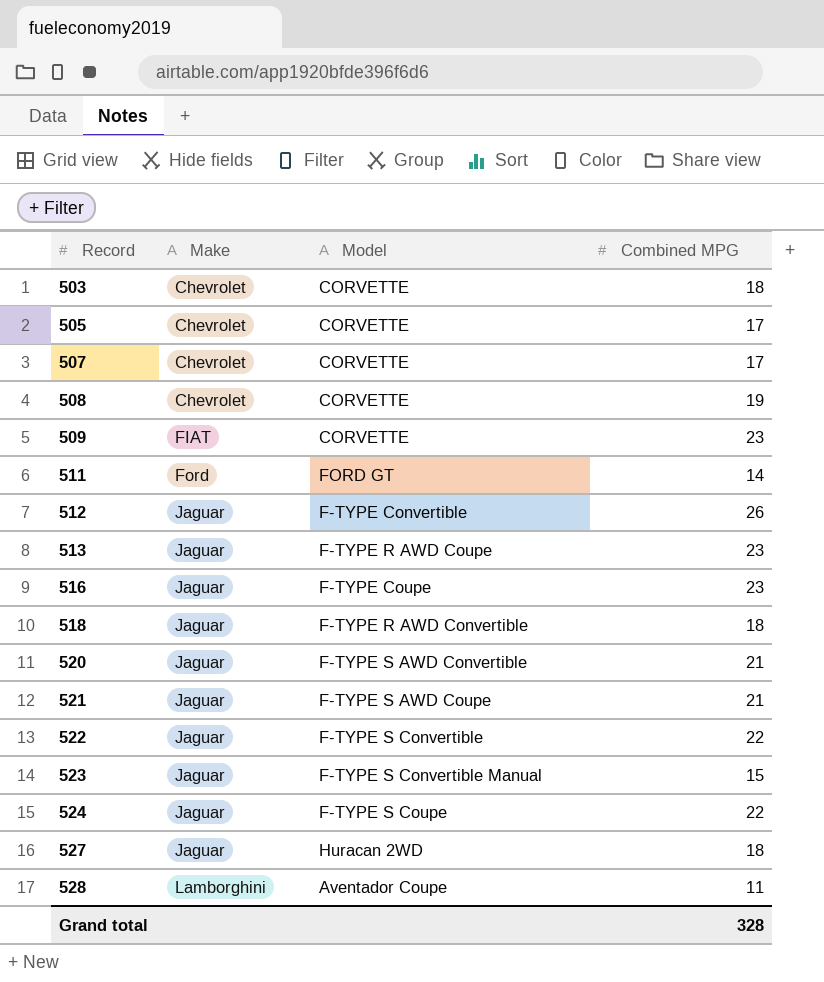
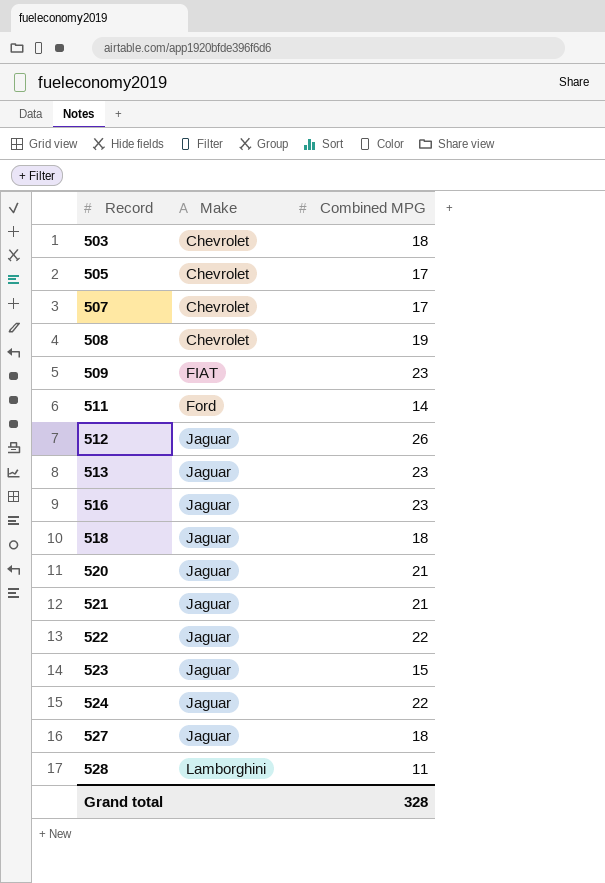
column Model | position: 3 -> none

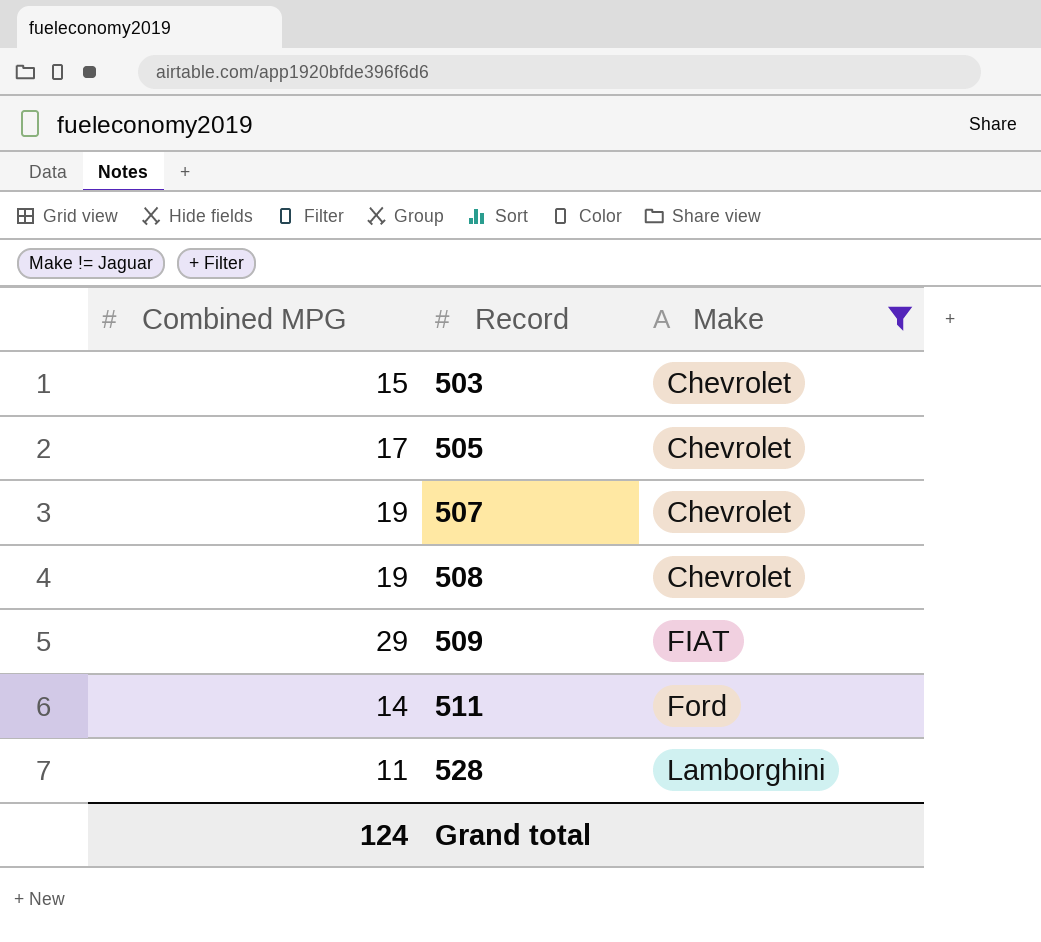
filter: none -> Make != Jaguar
column Combined MPG | position: 3 -> 1
503 | Combined MPG: 18 -> 15
507 | Combined MPG: 17 -> 19
509 | Combined MPG: 23 -> 29
Grand total | Combined MPG: 328 -> 124

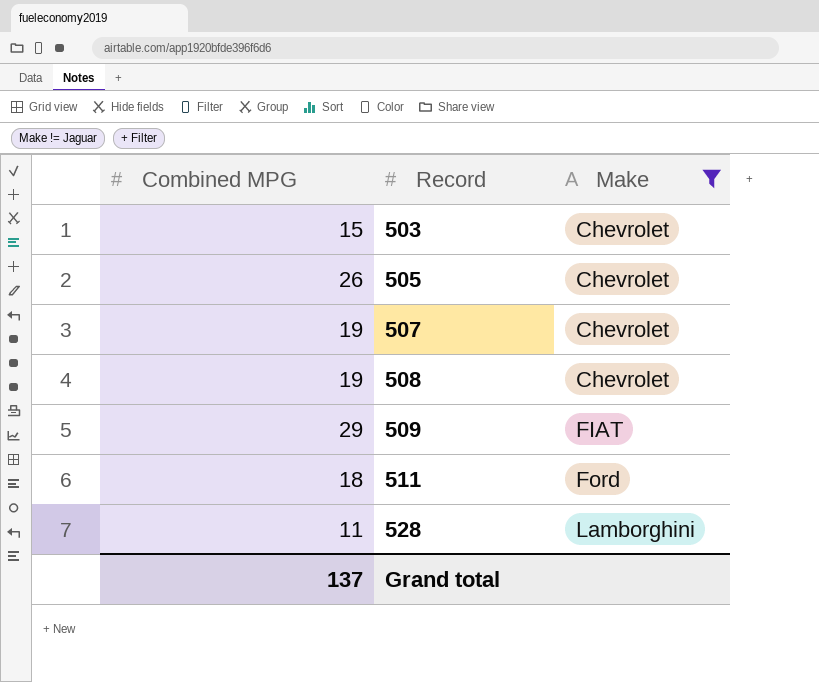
505 | Combined MPG: 17 -> 26
511 | Combined MPG: 14 -> 18
Grand total | Combined MPG: 124 -> 137

